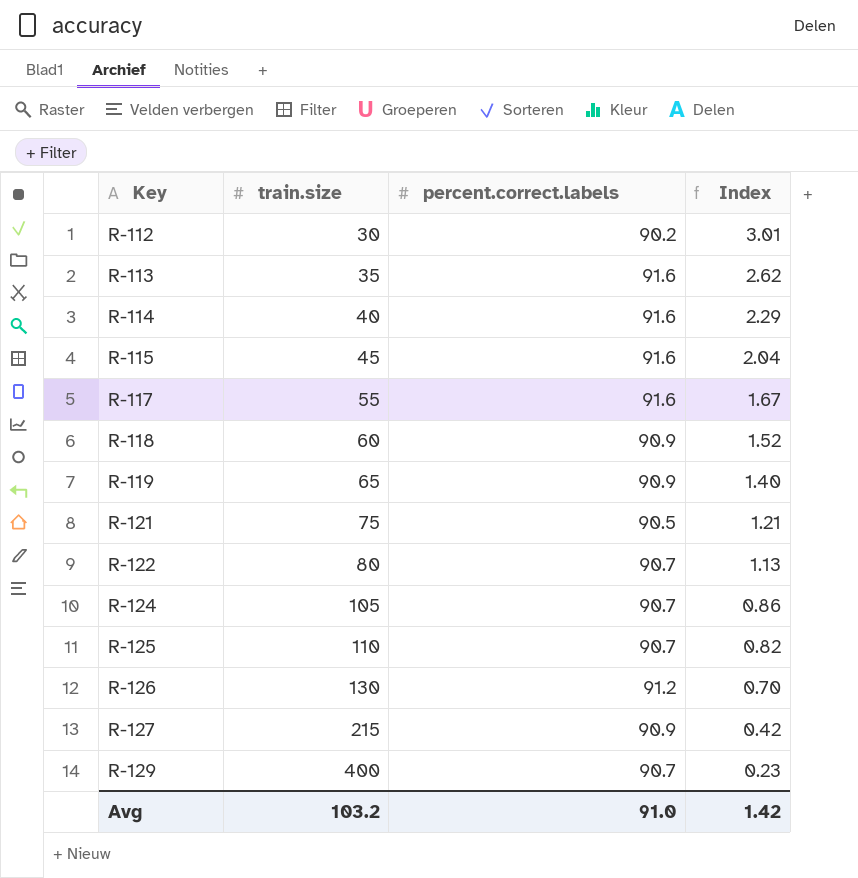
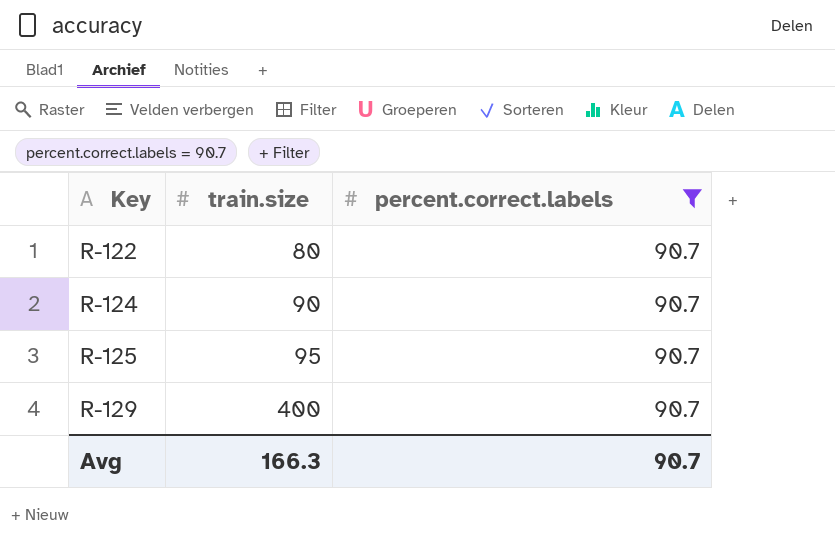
filter: none -> percent.correct.labels = 90.7
column Index | formula: [percent.correct.labels] / [train.size] -> none
R-124 | train.size: 105 -> 90
R-125 | train.size: 110 -> 95
Avg | train.size: 103.2 -> 166.3
Avg | percent.correct.labels: 91.0 -> 90.7

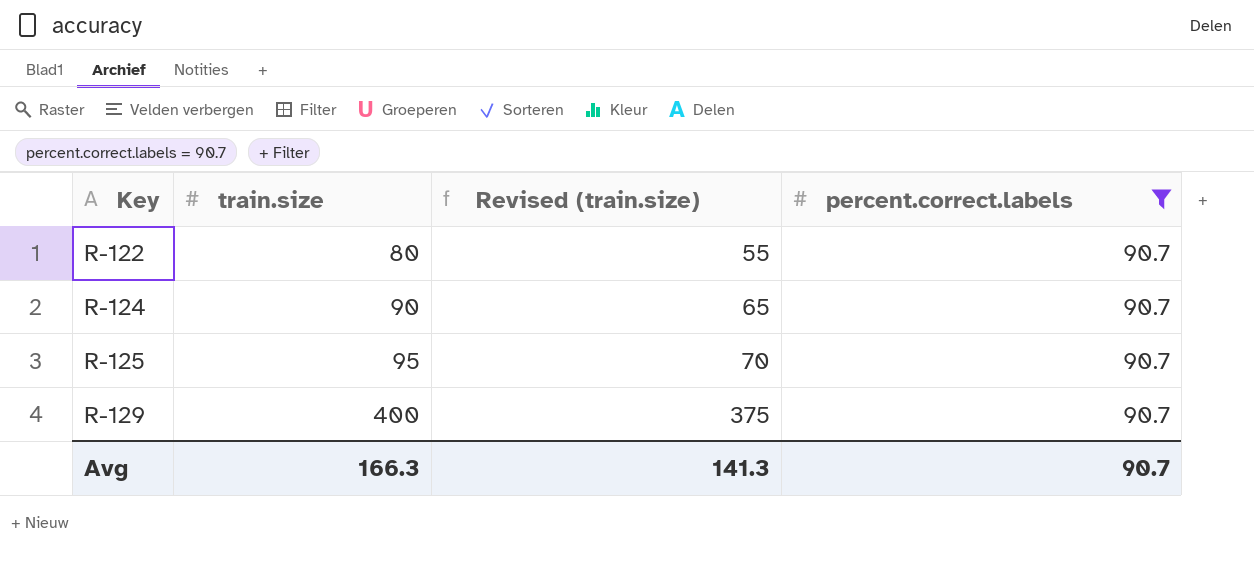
column Revised (train.size) | formula: none -> [train.size] - 25

